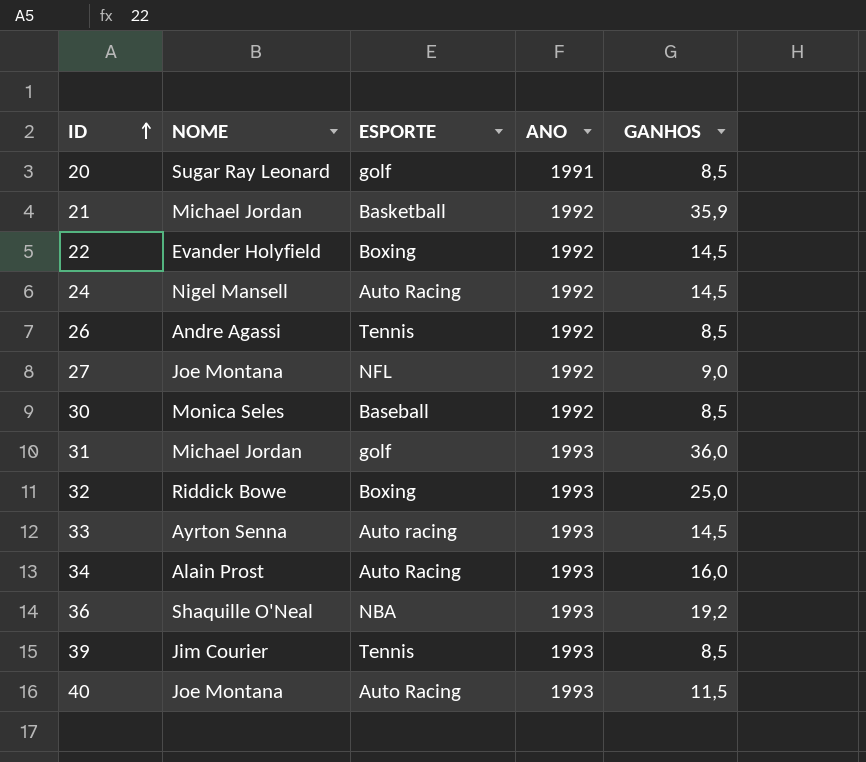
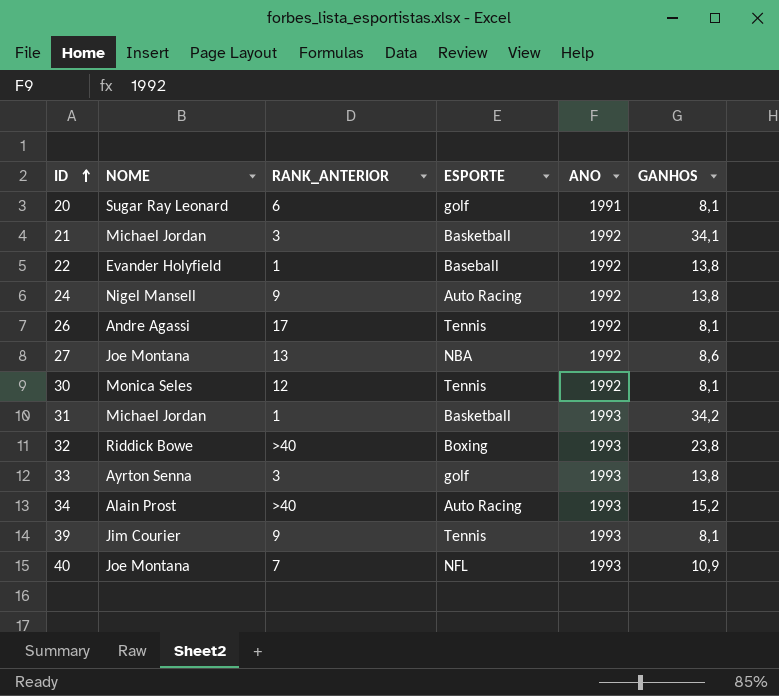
column RANK_ANTERIOR | position: none -> 3
row 36: Shaquille O'Neal | NBA | 1993 | 19,2 -> none
20 | GANHOS: 8,5 -> 8,1
21 | GANHOS: 35,9 -> 34,1
22 | ESPORTE: Boxing -> Baseball
22 | GANHOS: 14,5 -> 13,8
24 | GANHOS: 14,5 -> 13,8
26 | GANHOS: 8,5 -> 8,1
27 | ESPORTE: NFL -> NBA
27 | GANHOS: 9,0 -> 8,6
30 | ESPORTE: Baseball -> Tennis
30 | GANHOS: 8,5 -> 8,1
31 | ESPORTE: golf -> Basketball
31 | GANHOS: 36,0 -> 34,2
32 | GANHOS: 25,0 -> 23,8
33 | ESPORTE: Auto racing -> golf
33 | GANHOS: 14,5 -> 13,8
34 | GANHOS: 16,0 -> 15,2
39 | GANHOS: 8,5 -> 8,1
40 | ESPORTE: Auto Racing -> NFL
40 | GANHOS: 11,5 -> 10,9

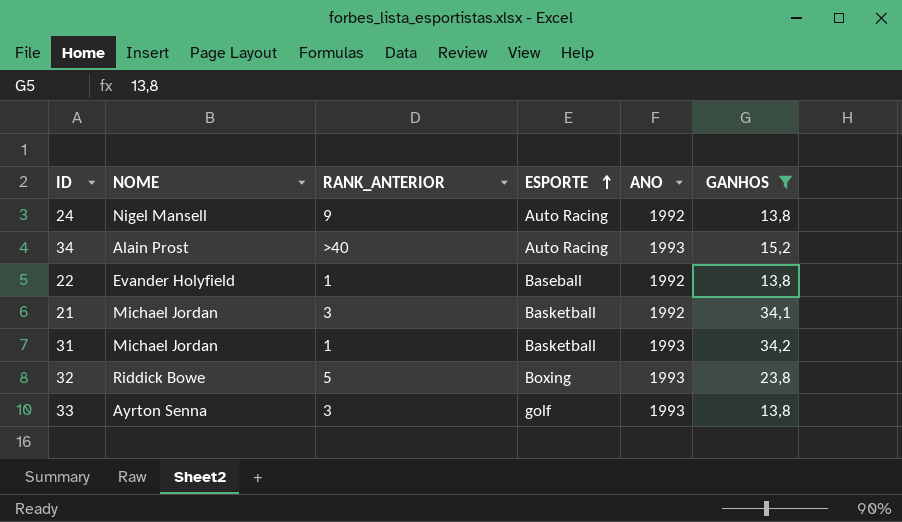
filter: none -> GANHOS >= 13,8
row order: ID ascending -> ESPORTE ascending
32 | RANK_ANTERIOR: >40 -> 5

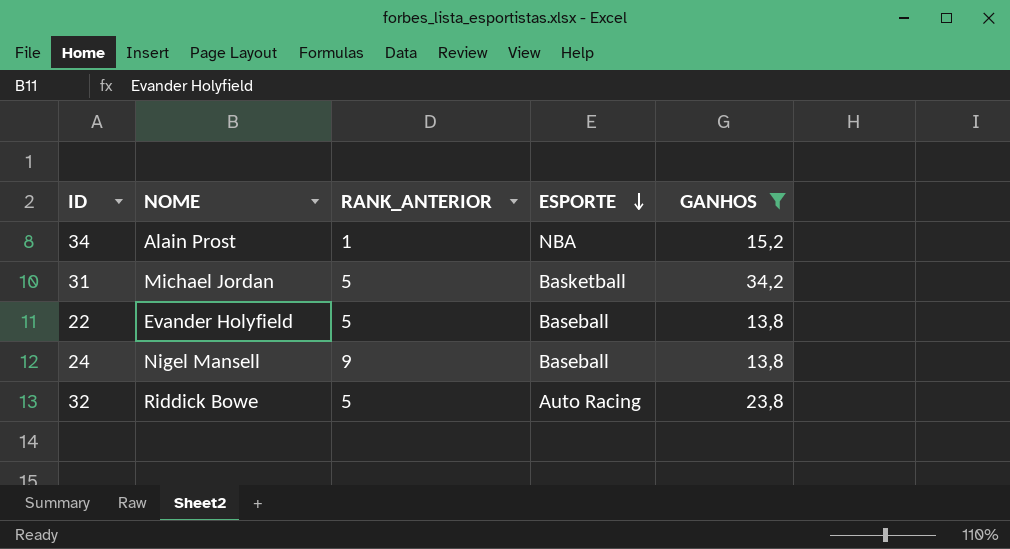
row order: ESPORTE ascending -> ESPORTE descending
column ANO | position: 5 -> none
row 21: Michael Jordan | 3 | Basketball | 1992 | 34,1 -> none
row 33: Ayrton Senna | 3 | golf | 1993 | 13,8 -> none
34 | RANK_ANTERIOR: >40 -> 1
34 | ESPORTE: Auto Racing -> NBA
31 | RANK_ANTERIOR: 1 -> 5
22 | RANK_ANTERIOR: 1 -> 5
24 | ESPORTE: Auto Racing -> Baseball
32 | ESPORTE: Boxing -> Auto Racing

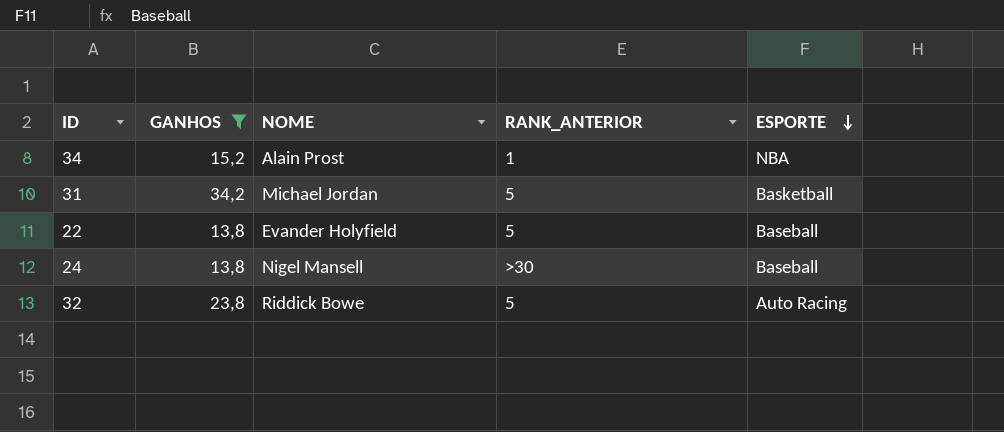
column GANHOS | position: 5 -> 2
24 | RANK_ANTERIOR: 9 -> >30

